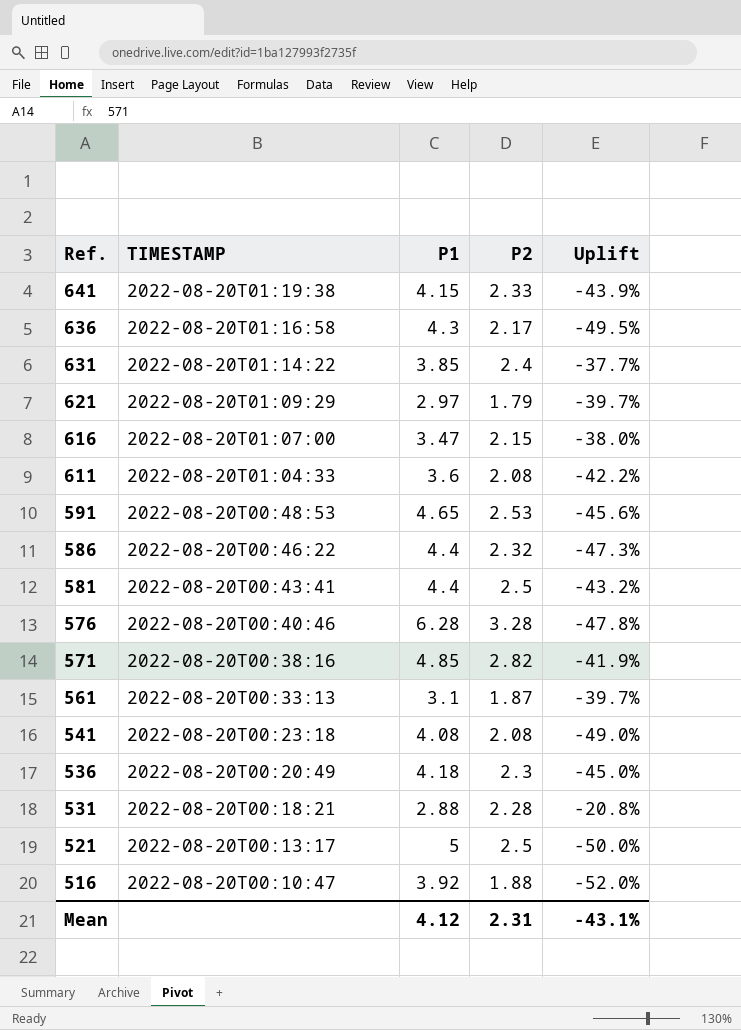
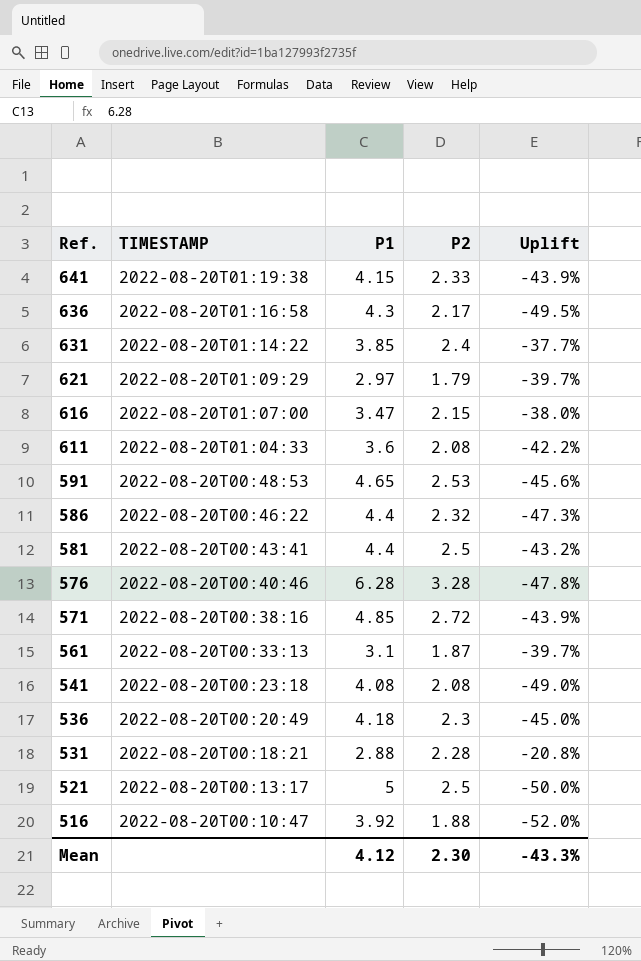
571 | P2: 2.82 -> 2.72
571 | Uplift: -41.9% -> -43.9%
Mean | P2: 2.31 -> 2.30
Mean | Uplift: -43.1% -> -43.3%

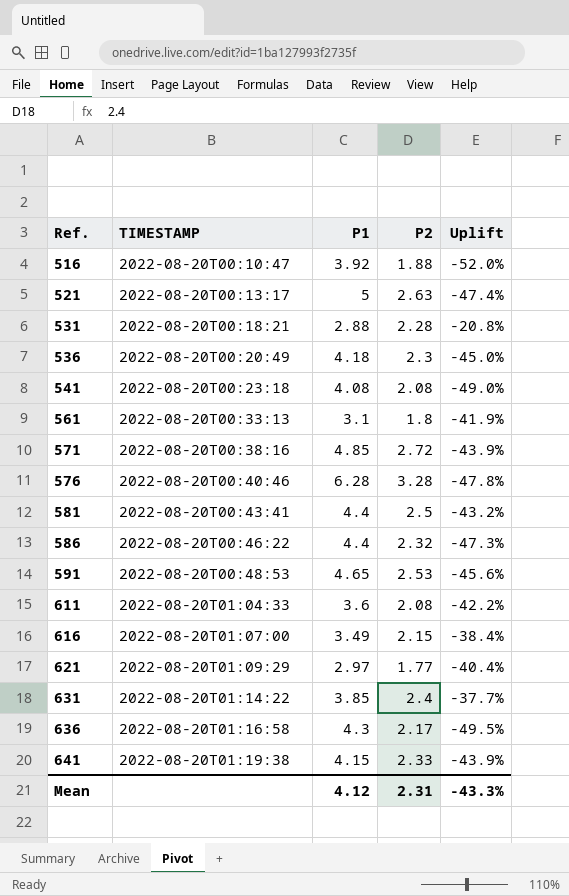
row order: Ref. descending -> Ref. ascending
521 | P2: 2.5 -> 2.63
521 | Uplift: -50.0% -> -47.4%
561 | P2: 1.87 -> 1.8
561 | Uplift: -39.7% -> -41.9%
616 | P1: 3.47 -> 3.49
616 | Uplift: -38.0% -> -38.4%
621 | P2: 1.79 -> 1.77
621 | Uplift: -39.7% -> -40.4%
Mean | P2: 2.30 -> 2.31

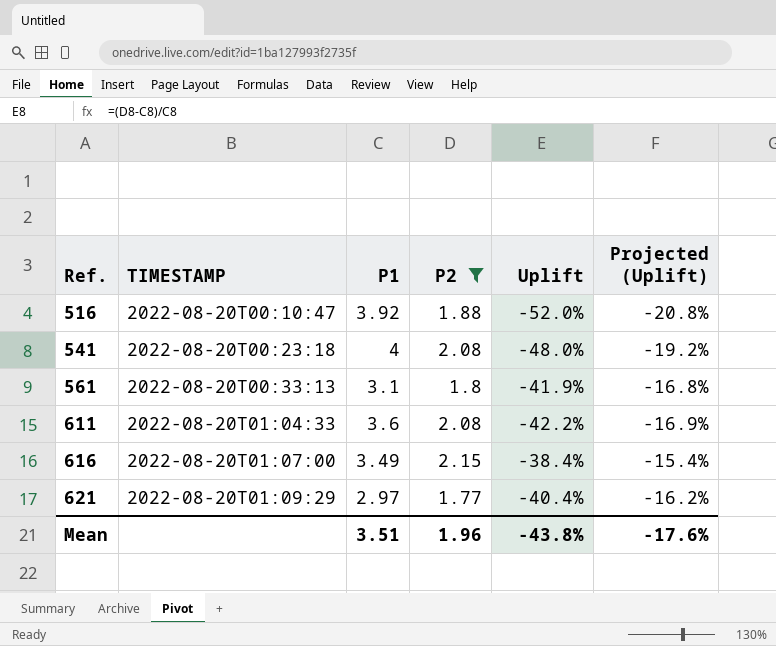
filter: none -> P2 <= 2.15
column Projected (Uplift) | formula: none -> [Uplift] * 0.4
541 | P1: 4.08 -> 4
541 | Uplift: -49.0% -> -48.0%
Mean | P1: 4.12 -> 3.51
Mean | P2: 2.31 -> 1.96
Mean | Uplift: -43.3% -> -43.8%

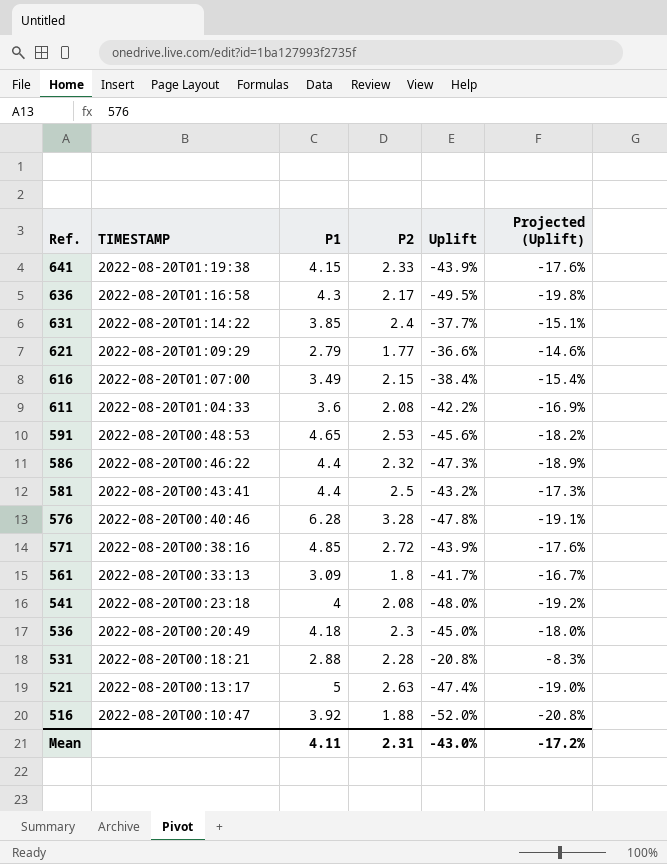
filter: P2 <= 2.15 -> none
row order: Ref. ascending -> Ref. descending
621 | P1: 2.97 -> 2.79
621 | Uplift: -40.4% -> -36.6%
621 | Projected (Uplift): -16.2% -> -14.6%
561 | P1: 3.1 -> 3.09
561 | Uplift: -41.9% -> -41.7%
561 | Projected (Uplift): -16.8% -> -16.7%
Mean | P1: 3.51 -> 4.11
Mean | P2: 1.96 -> 2.31
Mean | Uplift: -43.8% -> -43.0%
Mean | Projected (Uplift): -17.6% -> -17.2%

